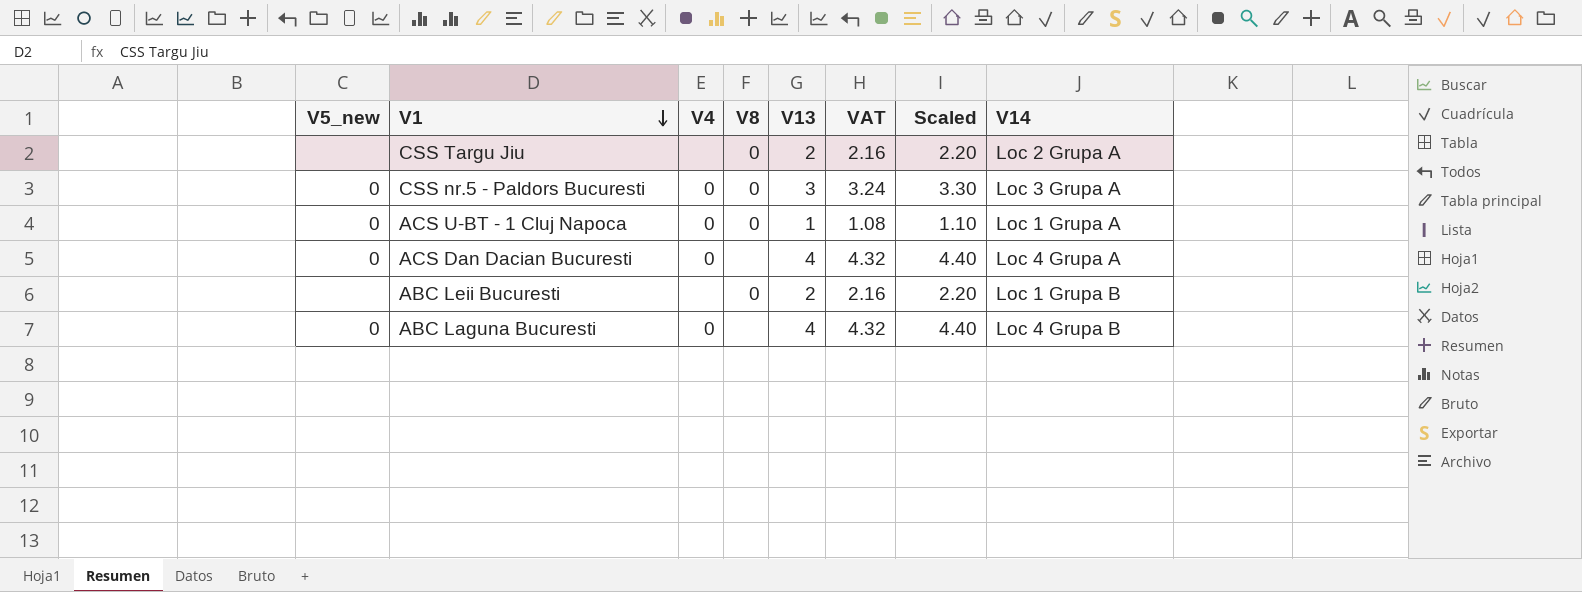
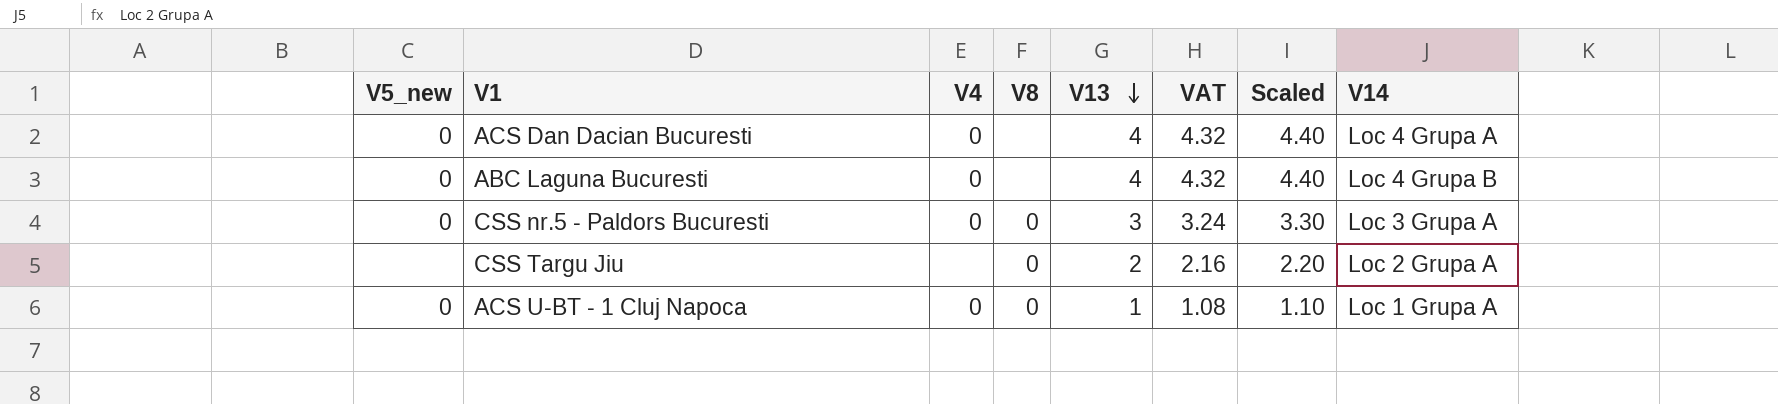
row order: V1 descending -> V13 descending
row ABC Leii Bucuresti: none | none | 0 | 2 | 2.16 | 2.20 | Loc 1 Grupa B -> none

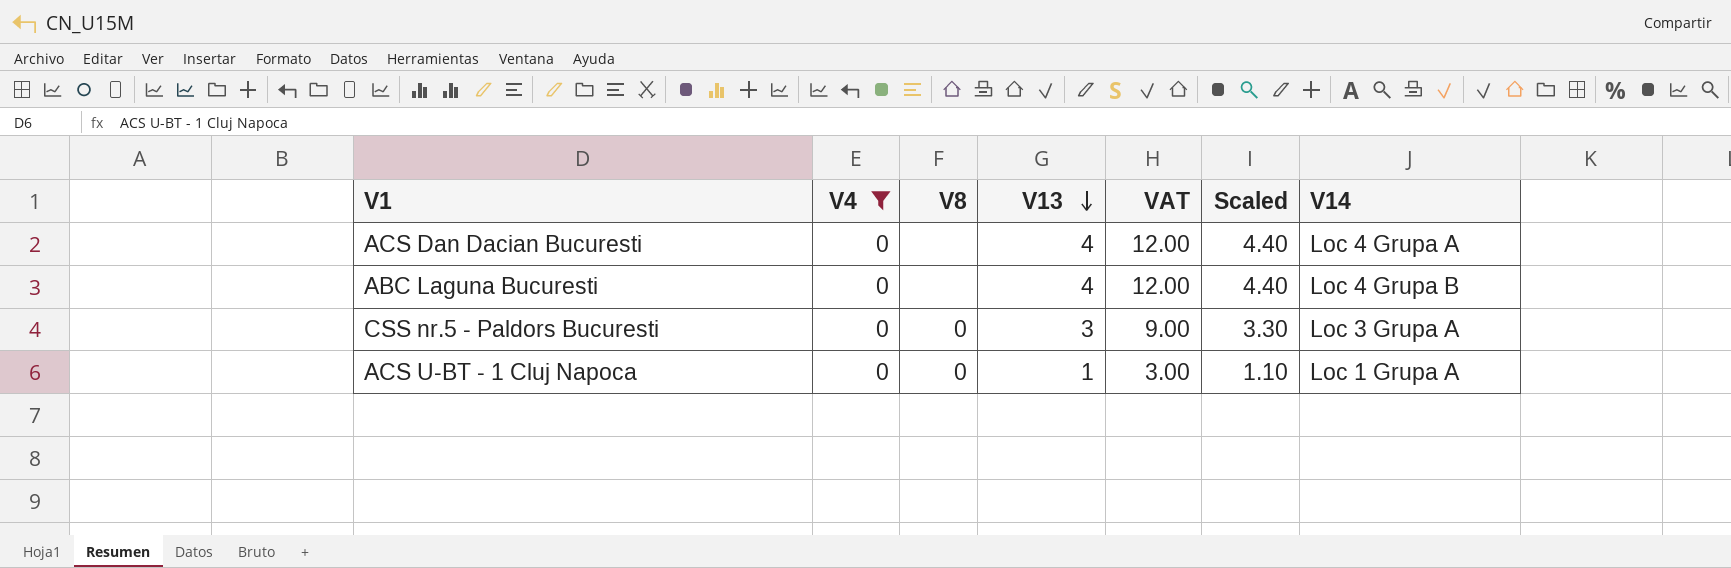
filter: none -> V4 = 0
column V5_new | position: 1 -> none
column VAT | formula: [V13] * 1.08 -> [V13] * 3

